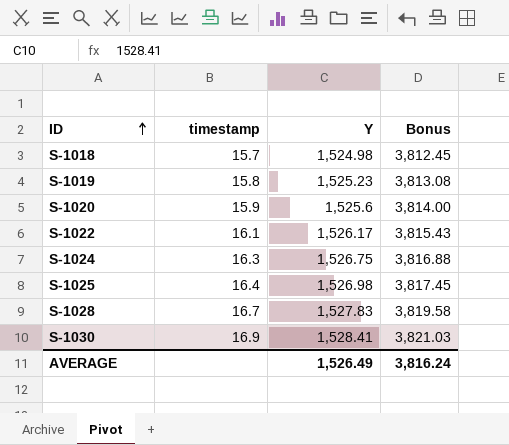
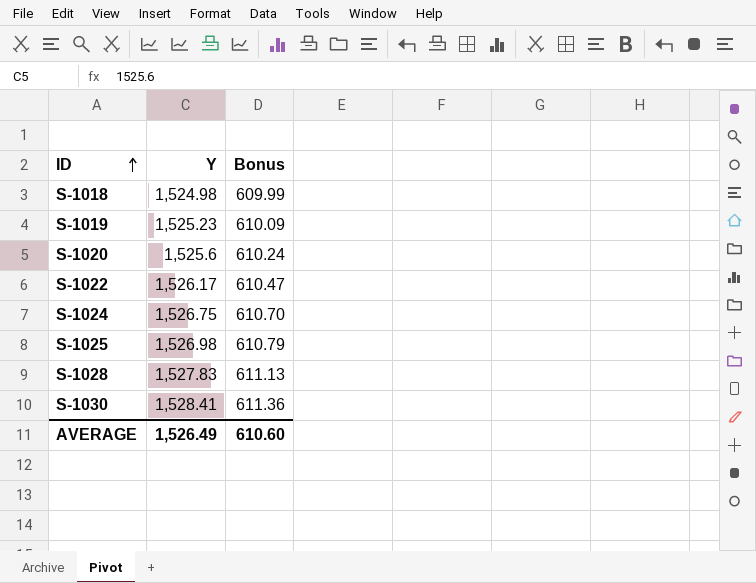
column timestamp | position: 2 -> none
column Bonus | formula: [Y] * 2.5 -> [Y] * 0.4
AVERAGE | Bonus: 3,816.24 -> 610.60

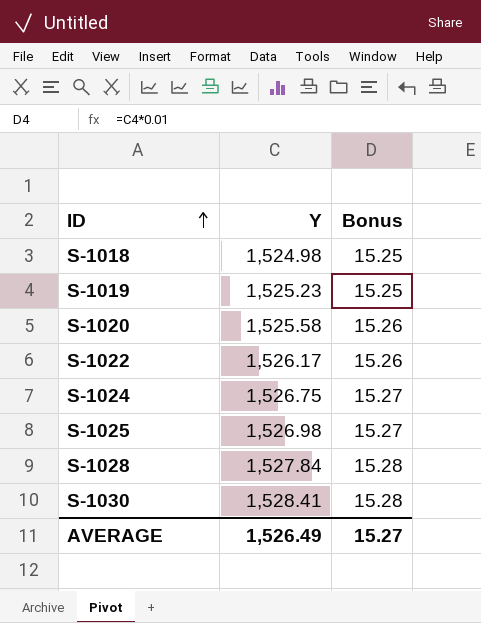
column Bonus | formula: [Y] * 0.4 -> [Y] * 0.01
S-1020 | Y: 1,525.6 -> 1,525.58
S-1028 | Y: 1,527.83 -> 1,527.84
AVERAGE | Bonus: 610.60 -> 15.27

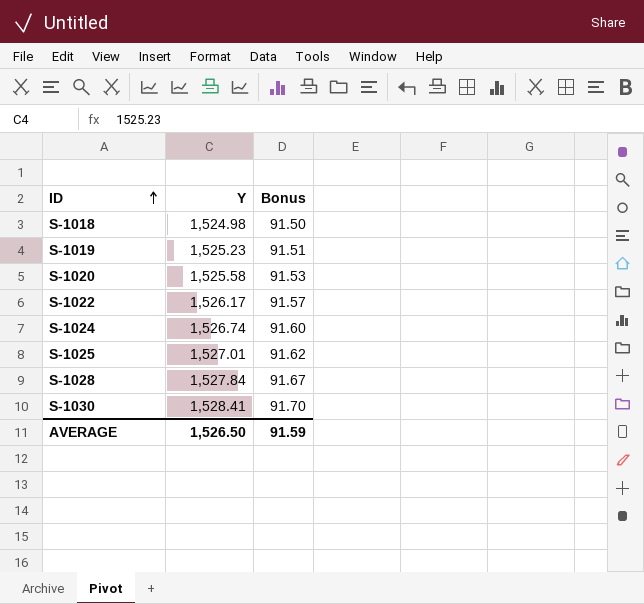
column Bonus | formula: [Y] * 0.01 -> [Y] * 0.06
S-1024 | Y: 1,526.75 -> 1,526.74
S-1025 | Y: 1,526.98 -> 1,527.01
AVERAGE | Y: 1,526.49 -> 1,526.50
AVERAGE | Bonus: 15.27 -> 91.59

